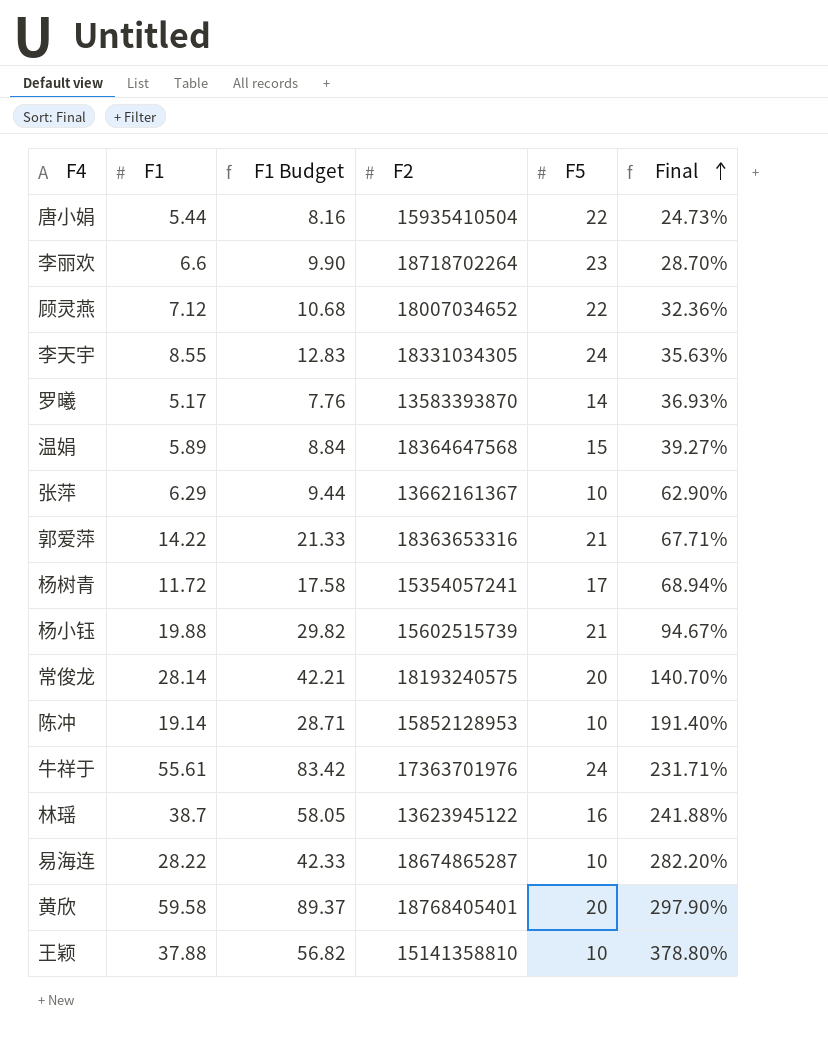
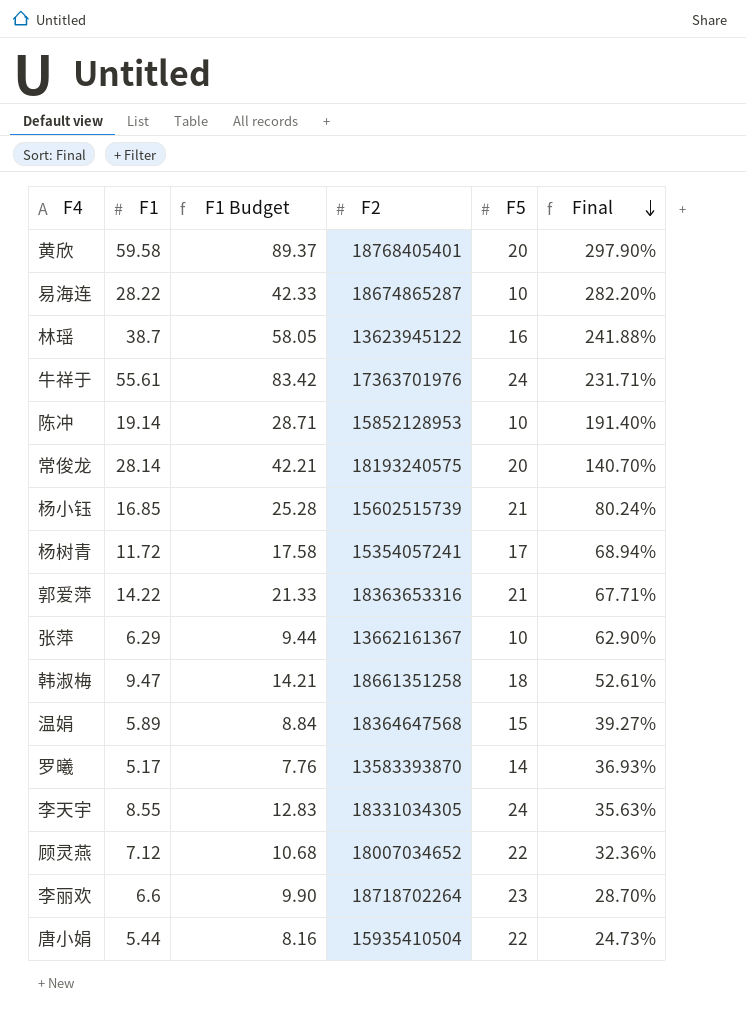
row order: Final ascending -> Final descending
row 王颖: 37.88 | 56.82 | 15141358810 | 10 | 378.80% -> none
杨小钰 | F1: 19.88 -> 16.85
杨小钰 | F1 Budget: 29.82 -> 25.28
杨小钰 | Final: 94.67% -> 80.24%
row 韩淑梅: none -> 9.47 | 14.21 | 18661351258 | 18 | 52.61%

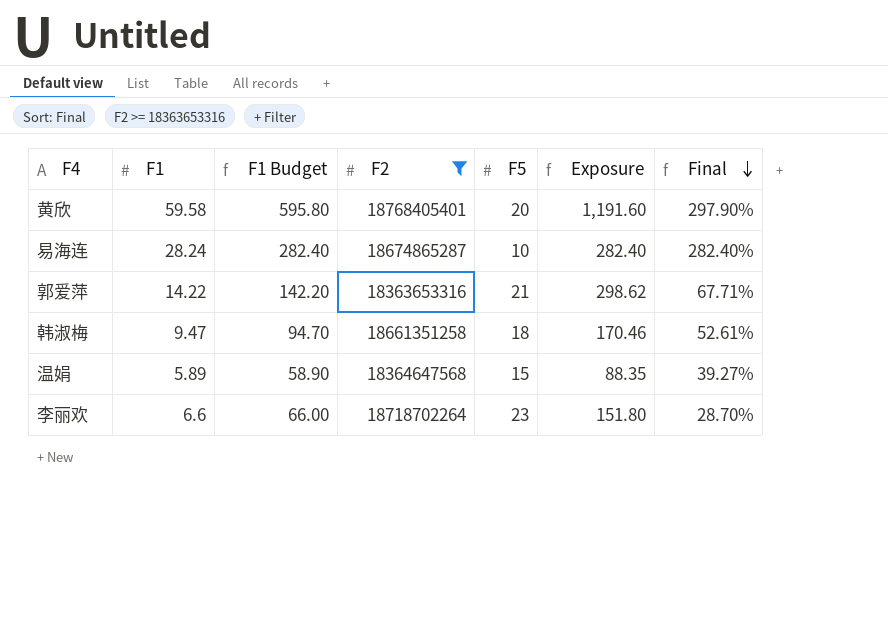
filter: none -> F2 >= 18363653316
column F1 Budget | formula: [F1] * 1.5 -> [F1] * 10
column Exposure | formula: none -> [F1] * [F5]
易海连 | F1: 28.22 -> 28.24
易海连 | Final: 282.20% -> 282.40%

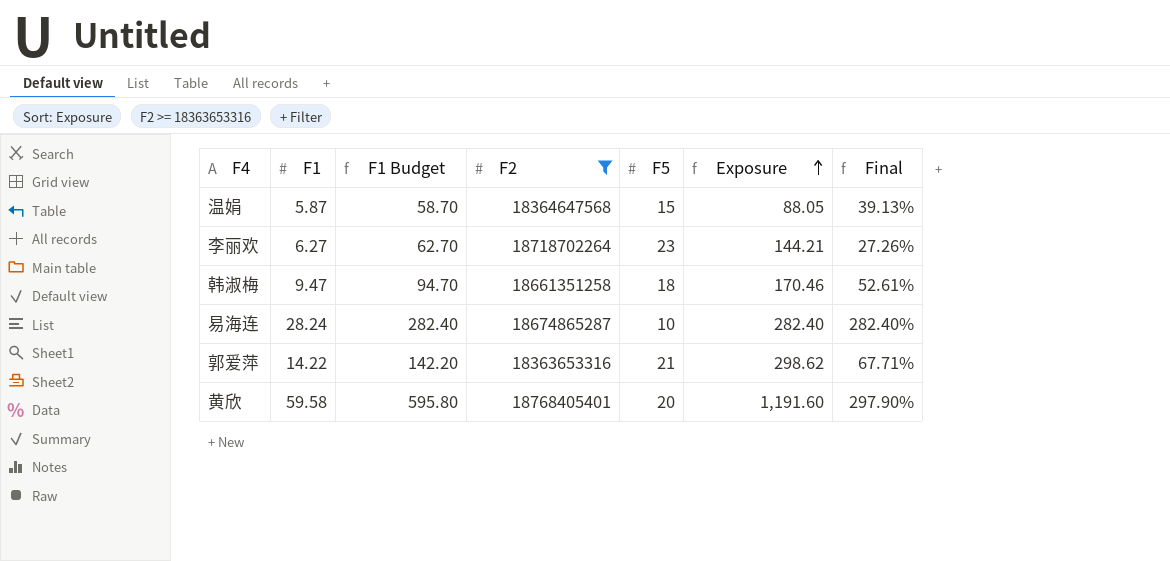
row order: Final descending -> Exposure ascending
温娟 | F1: 5.89 -> 5.87
温娟 | F1 Budget: 58.90 -> 58.70
温娟 | Exposure: 88.35 -> 88.05
温娟 | Final: 39.27% -> 39.13%
李丽欢 | F1: 6.6 -> 6.27
李丽欢 | F1 Budget: 66.00 -> 62.70
李丽欢 | Exposure: 151.80 -> 144.21
李丽欢 | Final: 28.70% -> 27.26%

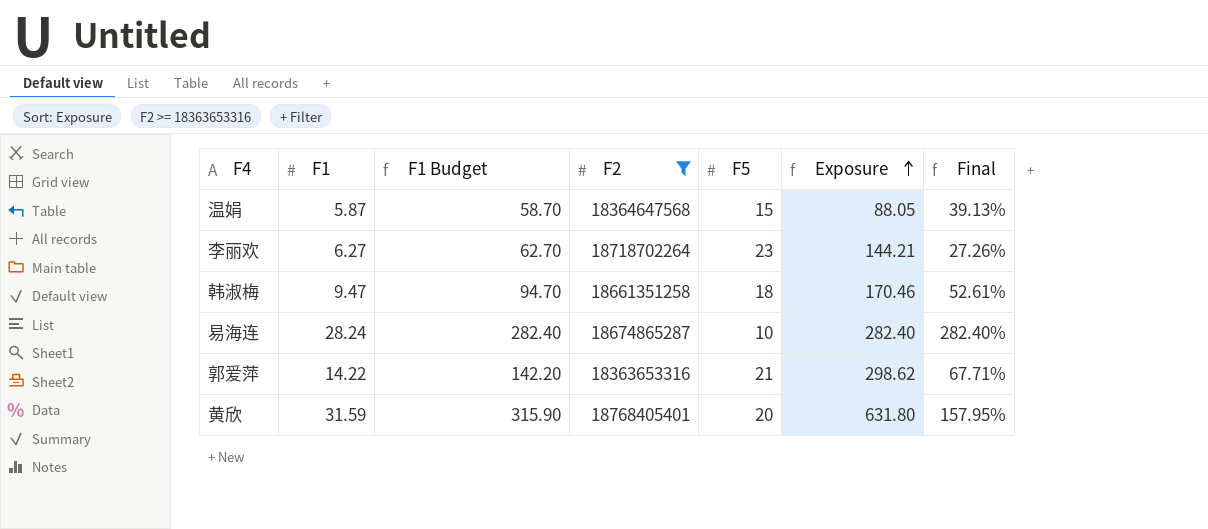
黄欣 | F1: 59.58 -> 31.59
黄欣 | F1 Budget: 595.80 -> 315.90
黄欣 | Exposure: 1,191.60 -> 631.80
黄欣 | Final: 297.90% -> 157.95%

